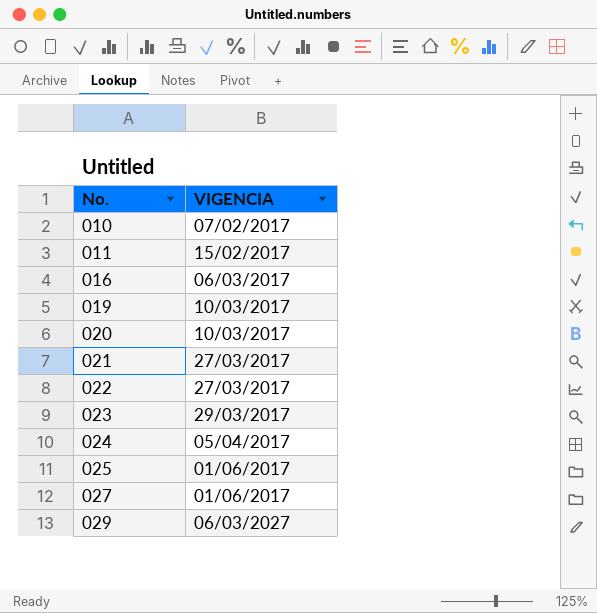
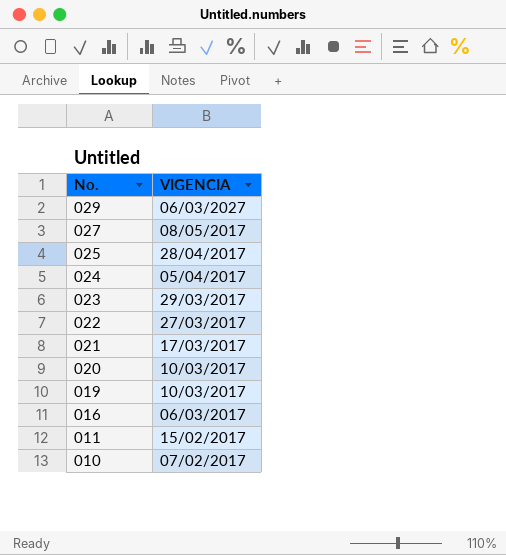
row order: No. ascending -> No. descending
027 | VIGENCIA: 01/06/2017 -> 08/05/2017
025 | VIGENCIA: 01/06/2017 -> 28/04/2017
021 | VIGENCIA: 27/03/2017 -> 17/03/2017

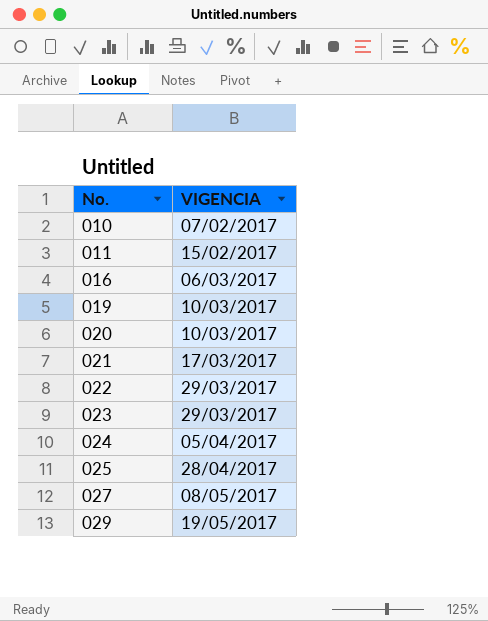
row order: No. descending -> No. ascending
022 | VIGENCIA: 27/03/2017 -> 29/03/2017
029 | VIGENCIA: 06/03/2027 -> 19/05/2017

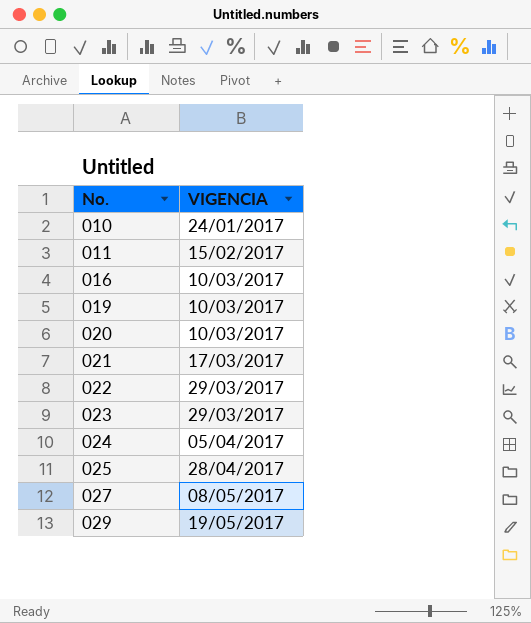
010 | VIGENCIA: 07/02/2017 -> 24/01/2017
016 | VIGENCIA: 06/03/2017 -> 10/03/2017

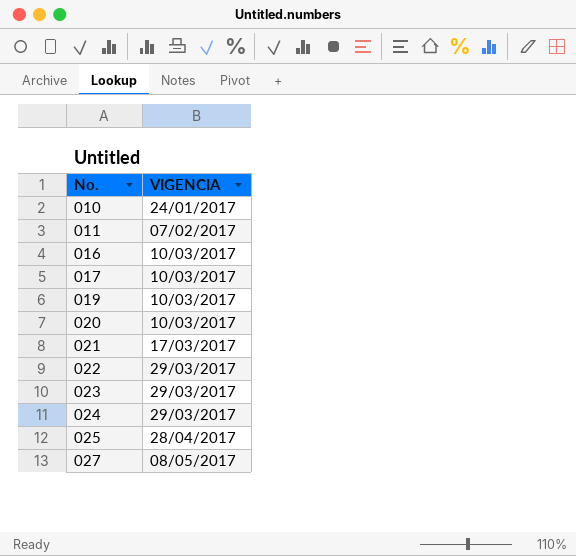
row 029: 19/05/2017 -> none
011 | VIGENCIA: 15/02/2017 -> 07/02/2017
row 017: none -> 10/03/2017
024 | VIGENCIA: 05/04/2017 -> 29/03/2017

